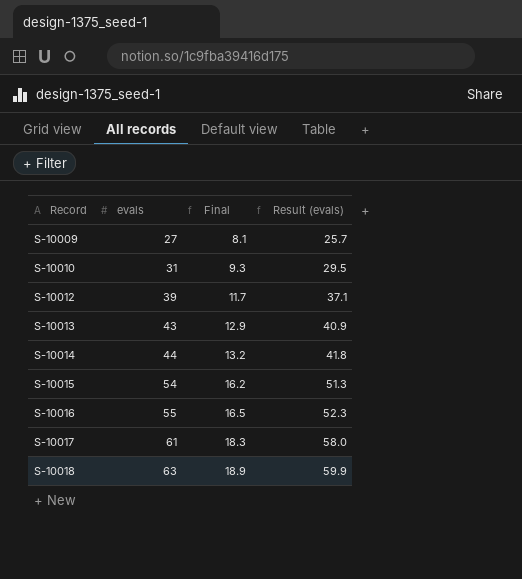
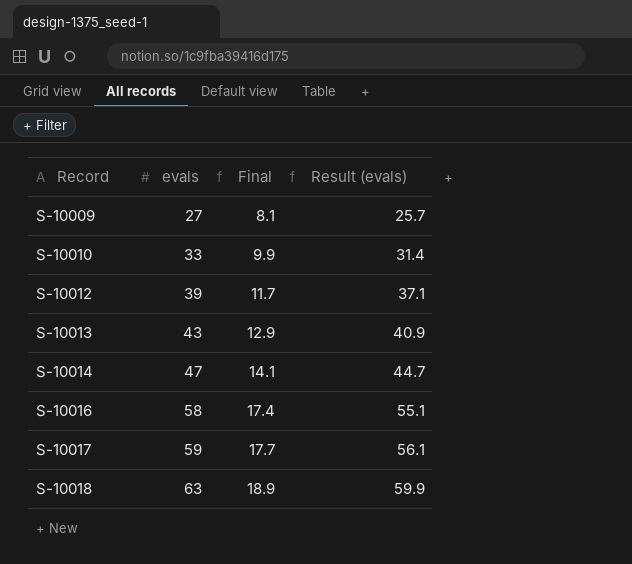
row S-10015: 54 | 16.2 | 51.3 -> none
S-10010 | evals: 31 -> 33
S-10010 | Final: 9.3 -> 9.9
S-10010 | Result (evals): 29.5 -> 31.4
S-10014 | evals: 44 -> 47
S-10014 | Final: 13.2 -> 14.1
S-10014 | Result (evals): 41.8 -> 44.7
S-10016 | evals: 55 -> 58
S-10016 | Final: 16.5 -> 17.4
S-10016 | Result (evals): 52.3 -> 55.1
S-10017 | evals: 61 -> 59
S-10017 | Final: 18.3 -> 17.7
S-10017 | Result (evals): 58.0 -> 56.1

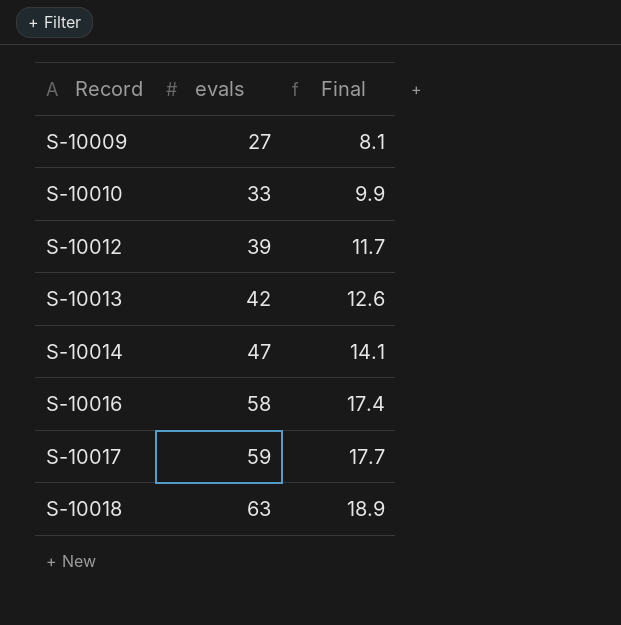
column Result (evals) | formula: [evals] * 0.95 -> none
S-10013 | evals: 43 -> 42
S-10013 | Final: 12.9 -> 12.6

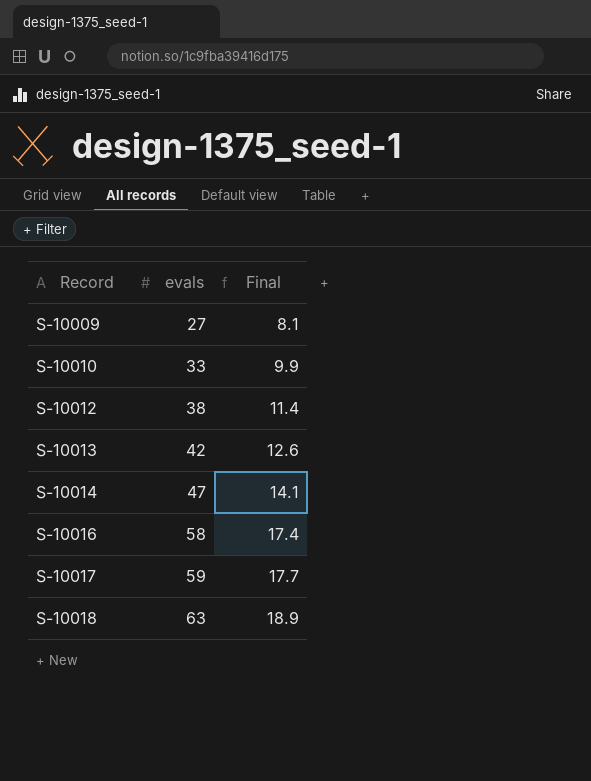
S-10012 | evals: 39 -> 38
S-10012 | Final: 11.7 -> 11.4

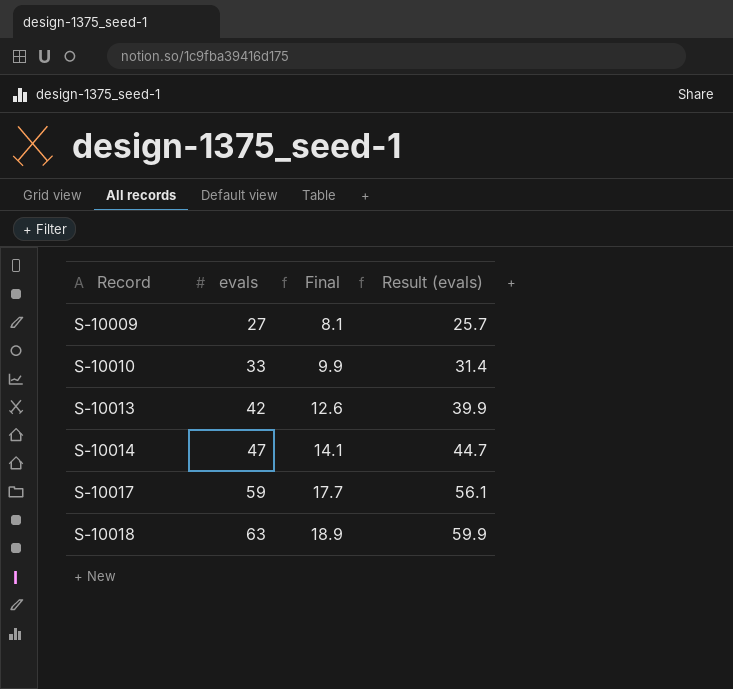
column Result (evals) | formula: none -> [evals] * 0.95
row S-10012: 38 | 11.4 -> none
row S-10016: 58 | 17.4 -> none

